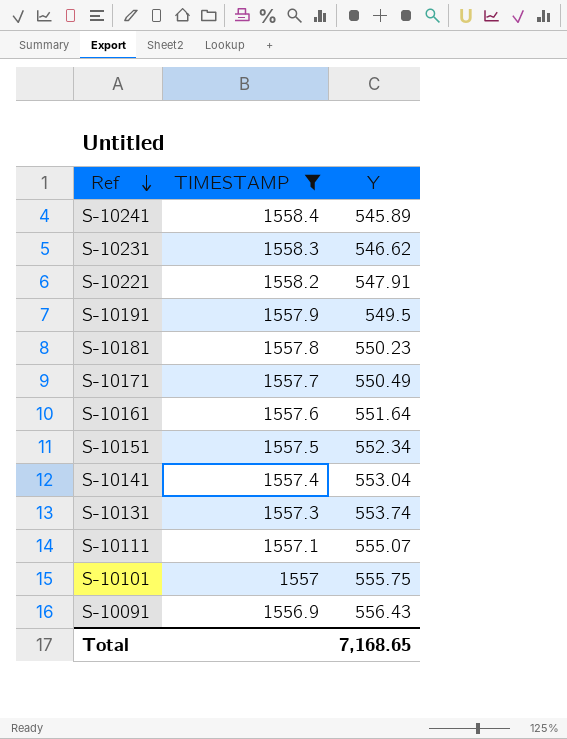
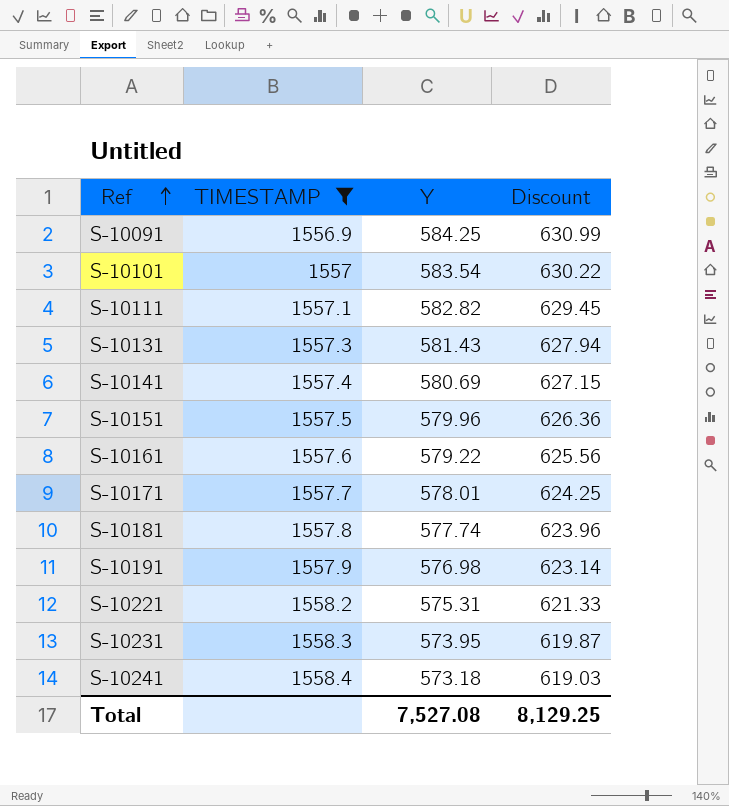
row order: Ref descending -> Ref ascending
column Discount | formula: none -> [Y] * 1.08
S-10091 | Y: 556.43 -> 584.25
S-10101 | Y: 555.75 -> 583.54
S-10111 | Y: 555.07 -> 582.82
S-10131 | Y: 553.74 -> 581.43
S-10141 | Y: 553.04 -> 580.69
S-10151 | Y: 552.34 -> 579.96
S-10161 | Y: 551.64 -> 579.22
S-10171 | Y: 550.49 -> 578.01
S-10181 | Y: 550.23 -> 577.74
S-10191 | Y: 549.5 -> 576.98
S-10221 | Y: 547.91 -> 575.31
S-10231 | Y: 546.62 -> 573.95
S-10241 | Y: 545.89 -> 573.18
Total | Y: 7,168.65 -> 7,527.08

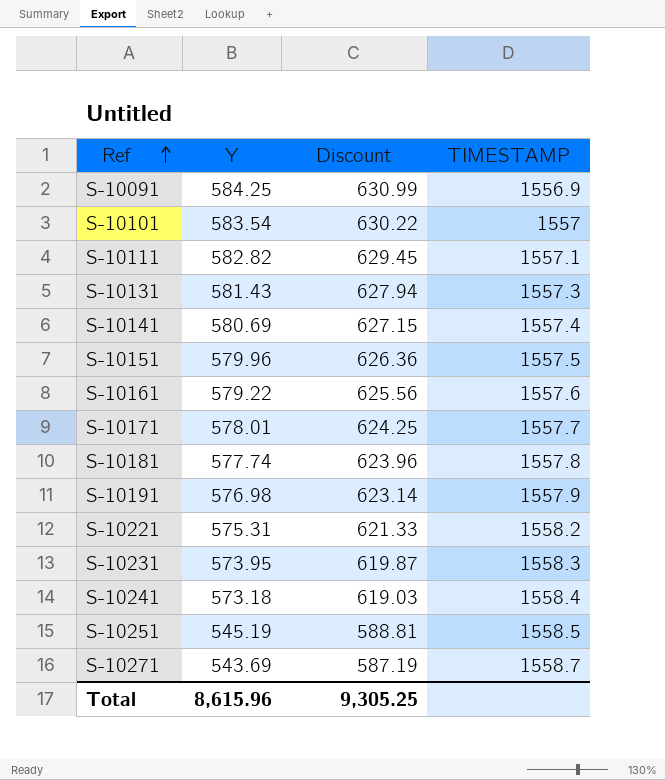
filter: TIMESTAMP <= 1558.4 -> none
column TIMESTAMP | position: 2 -> 4
Total | Y: 7,527.08 -> 8,615.96
Total | Discount: 8,129.25 -> 9,305.25

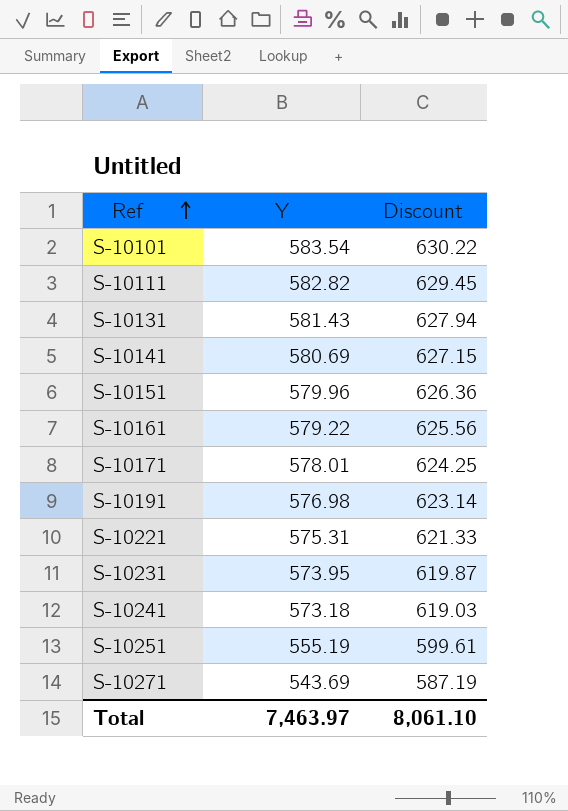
column TIMESTAMP | position: 4 -> none
row S-10091: 584.25 | 630.99 | 1556.9 -> none
row S-10181: 577.74 | 623.96 | 1557.8 -> none
S-10251 | Y: 545.19 -> 555.19
S-10251 | Discount: 588.81 -> 599.61
Total | Y: 8,615.96 -> 7,463.97
Total | Discount: 9,305.25 -> 8,061.10

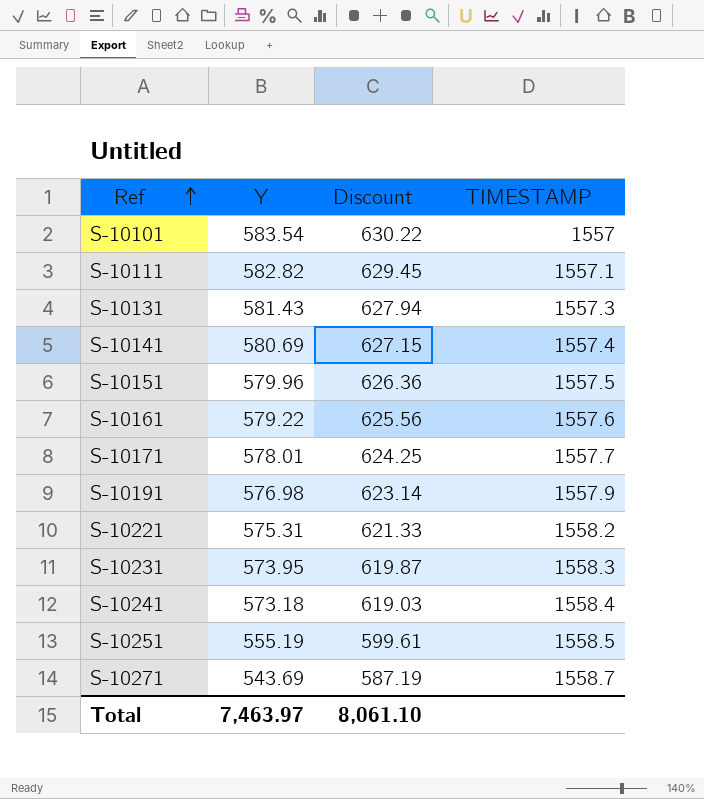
column TIMESTAMP | position: none -> 4

